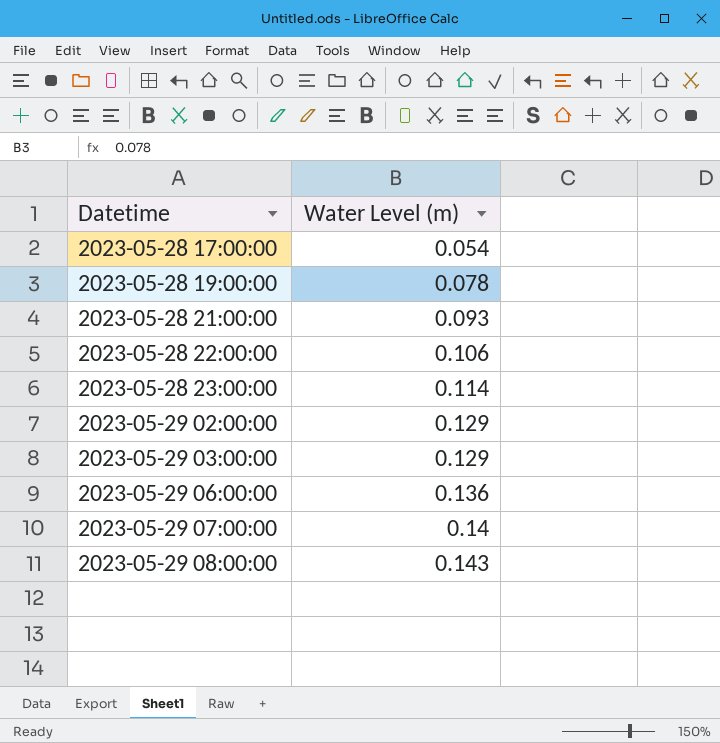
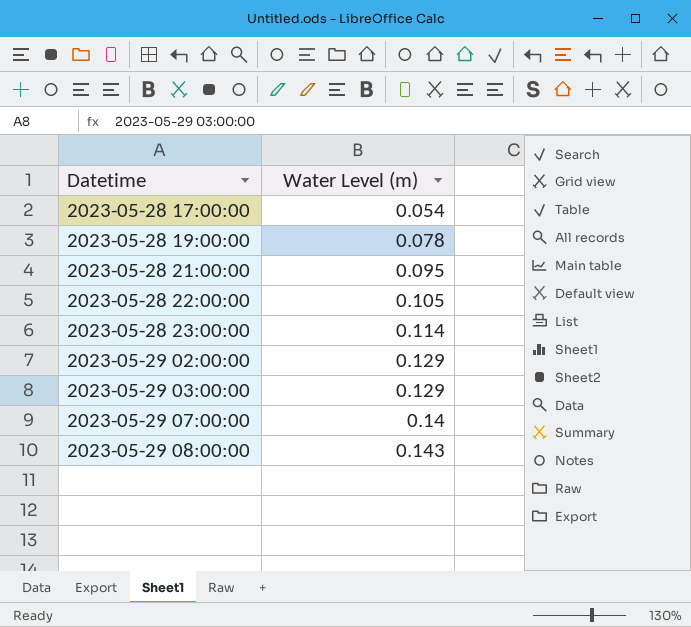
row 2023-05-29 06:00:00: 0.136 -> none
2023-05-28 21:00:00 | Water Level (m): 0.093 -> 0.095
2023-05-28 22:00:00 | Water Level (m): 0.106 -> 0.105

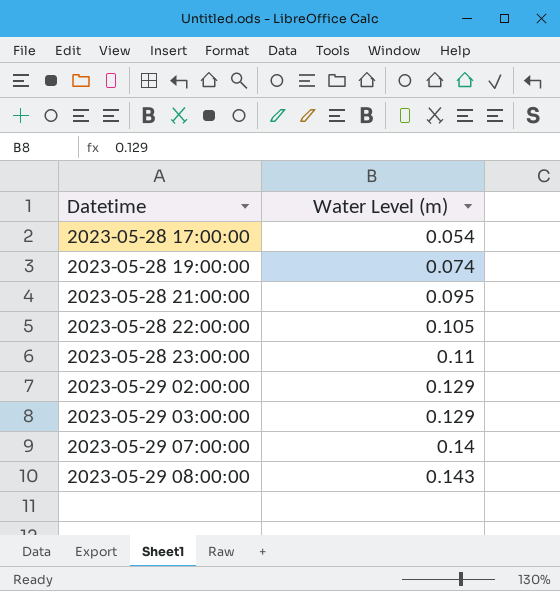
2023-05-28 19:00:00 | Water Level (m): 0.078 -> 0.074
2023-05-28 23:00:00 | Water Level (m): 0.114 -> 0.11

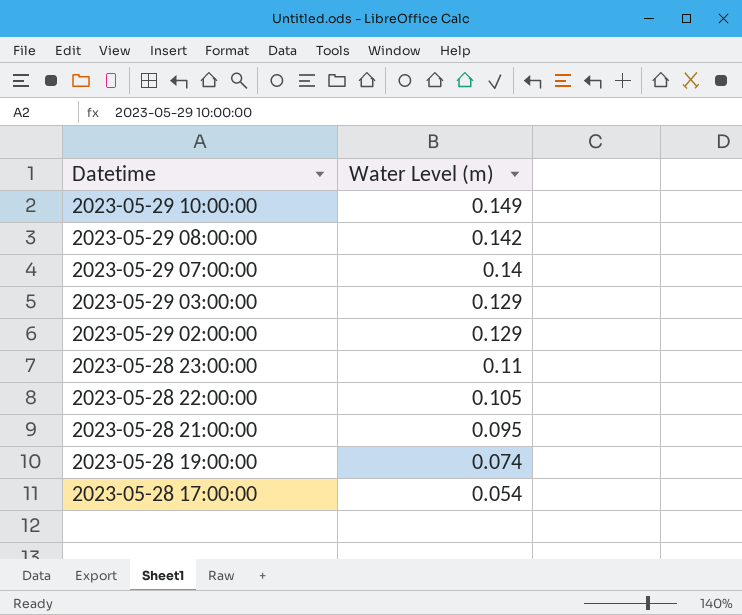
row order: Datetime ascending -> Datetime descending
row 2023-05-29 10:00:00: none -> 0.149
2023-05-29 08:00:00 | Water Level (m): 0.143 -> 0.142

